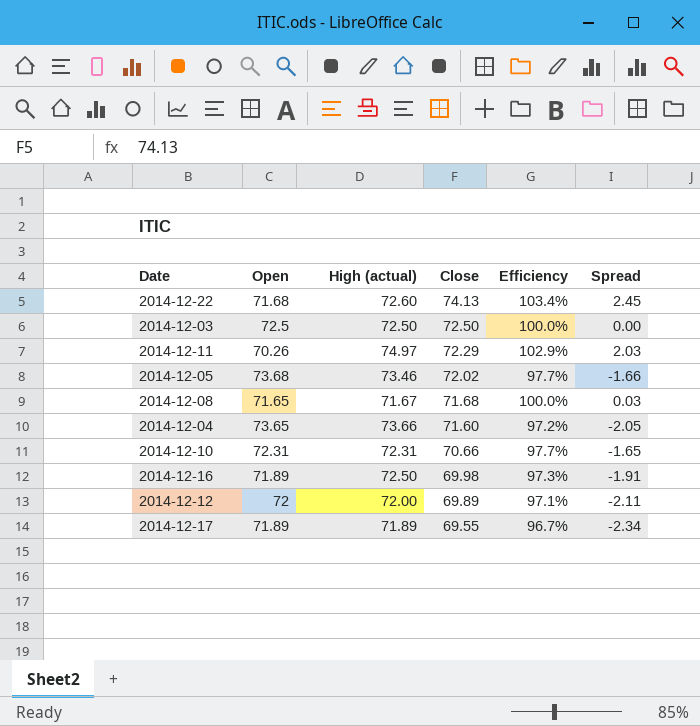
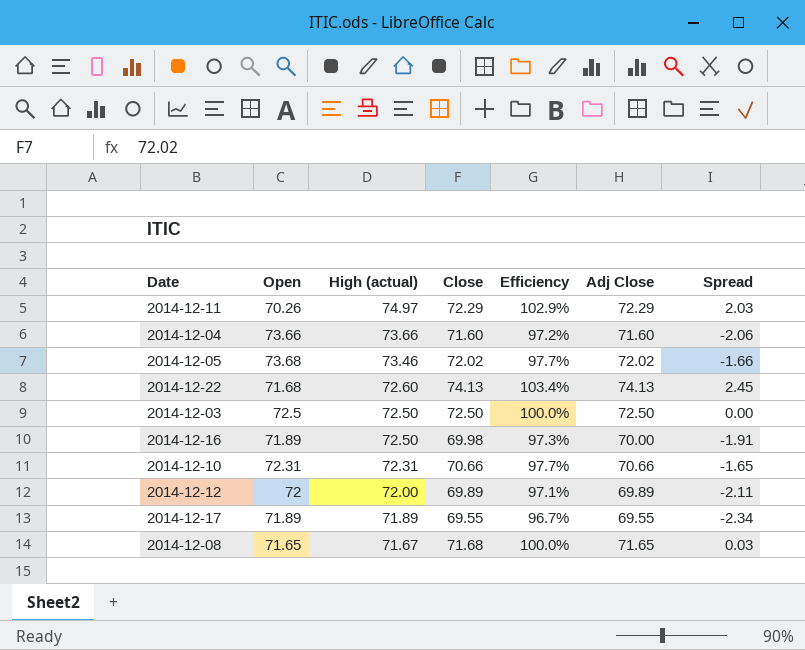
row order: Close descending -> High (actual) descending
column Adj Close | position: none -> 6
2014-12-04 | Open: 73.65 -> 73.66
2014-12-04 | Spread: -2.05 -> -2.06

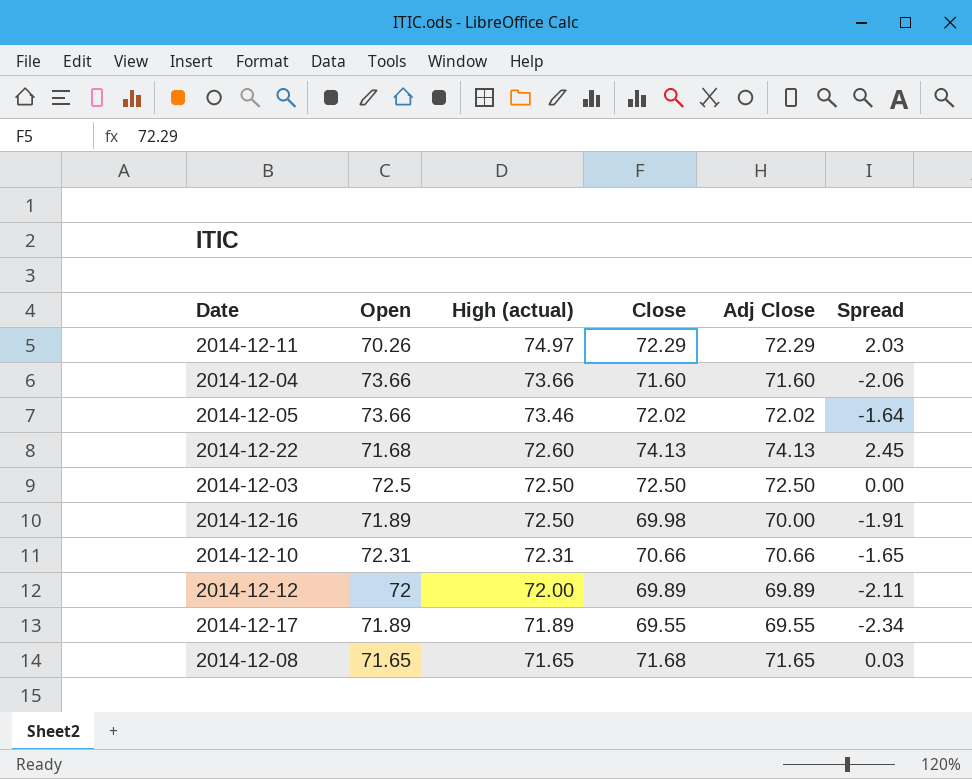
column Efficiency | formula: [Close] / [Open] -> none
2014-12-05 | Open: 73.68 -> 73.66
2014-12-05 | Spread: -1.66 -> -1.64
2014-12-08 | High (actual): 71.67 -> 71.65

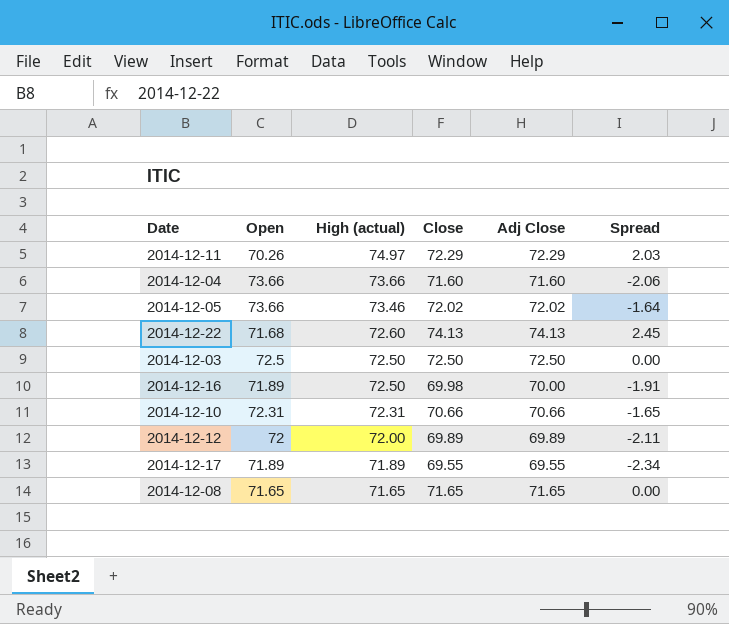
2014-12-08 | Close: 71.68 -> 71.65
2014-12-08 | Spread: 0.03 -> 0.00

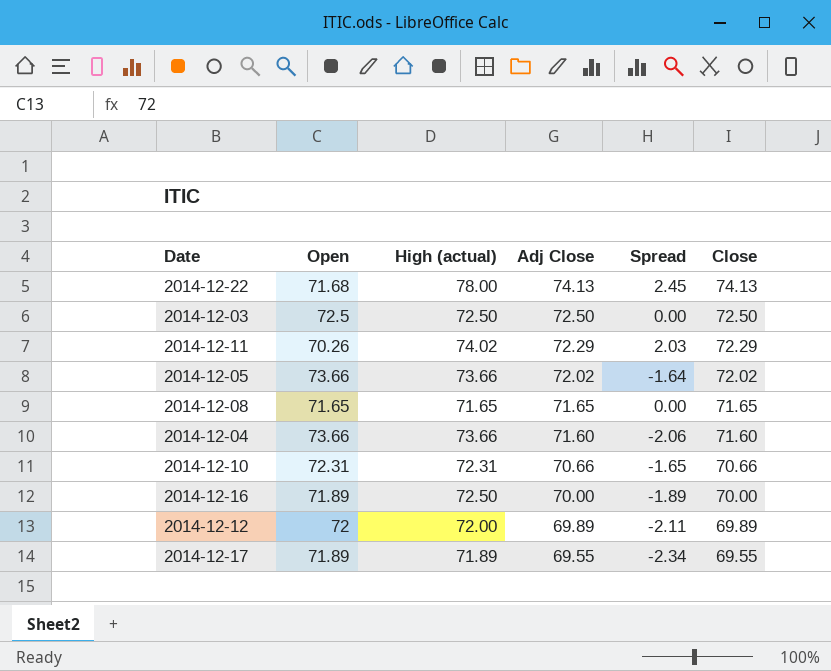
row order: High (actual) descending -> Adj Close descending
column Close | position: 4 -> 6
2014-12-22 | High (actual): 72.60 -> 78.00
2014-12-11 | High (actual): 74.97 -> 74.02
2014-12-05 | High (actual): 73.46 -> 73.66
2014-12-16 | Spread: -1.91 -> -1.89
2014-12-16 | Close: 69.98 -> 70.00

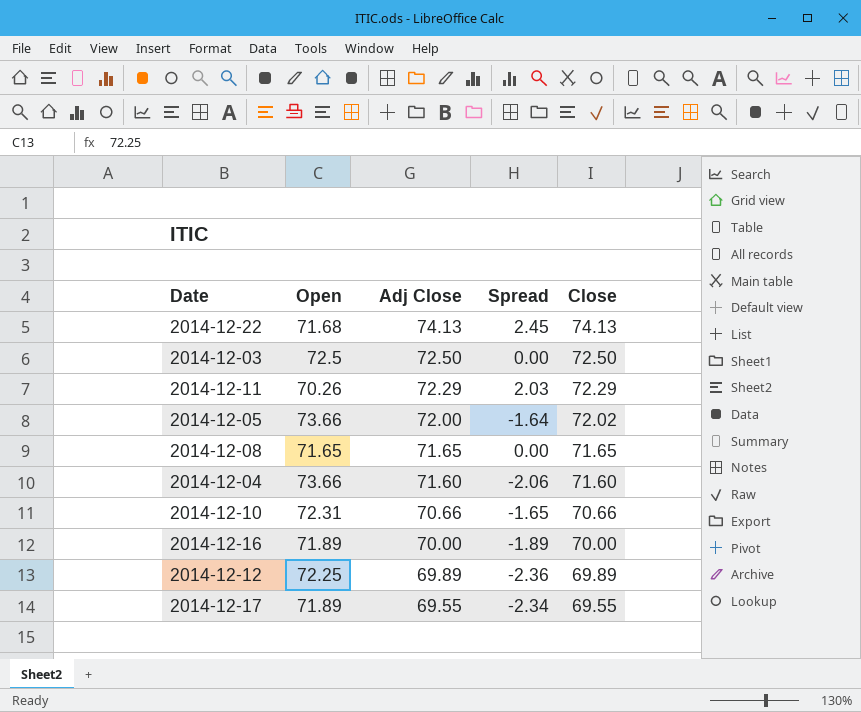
column High (actual) | position: 3 -> none
2014-12-05 | Adj Close: 72.02 -> 72.00
2014-12-12 | Open: 72 -> 72.25
2014-12-12 | Spread: -2.11 -> -2.36

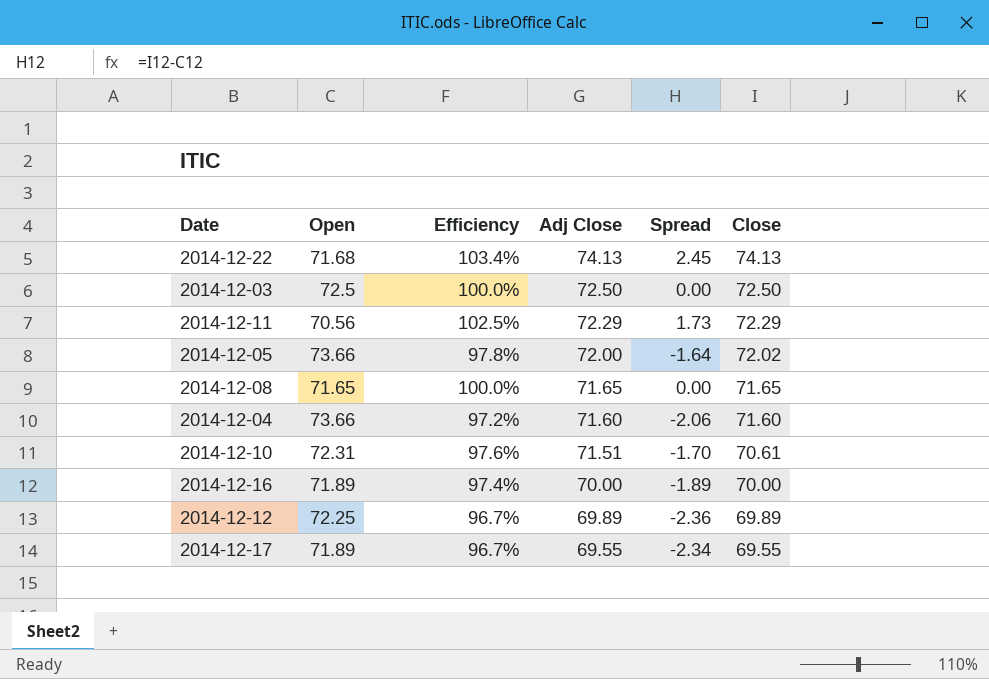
column Efficiency | formula: none -> [Close] / [Open]
2014-12-11 | Open: 70.26 -> 70.56
2014-12-11 | Spread: 2.03 -> 1.73
2014-12-10 | Adj Close: 70.66 -> 71.51
2014-12-10 | Spread: -1.65 -> -1.70
2014-12-10 | Close: 70.66 -> 70.61

